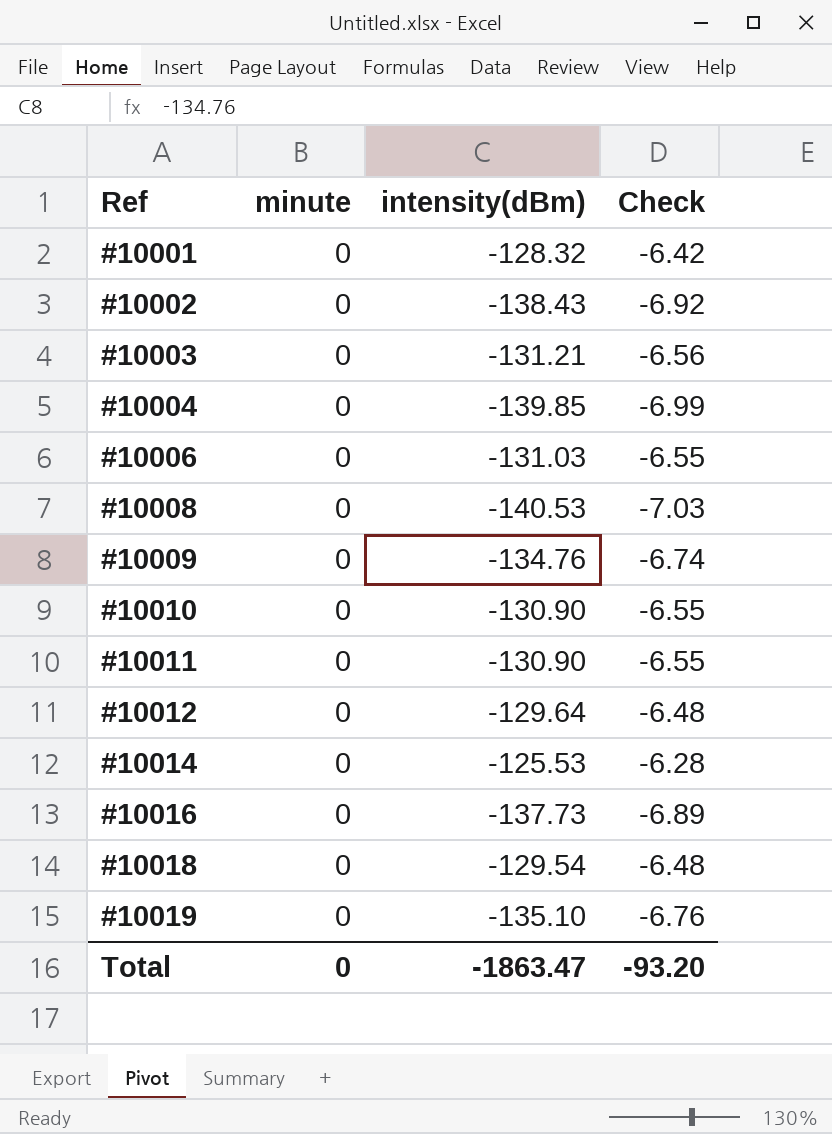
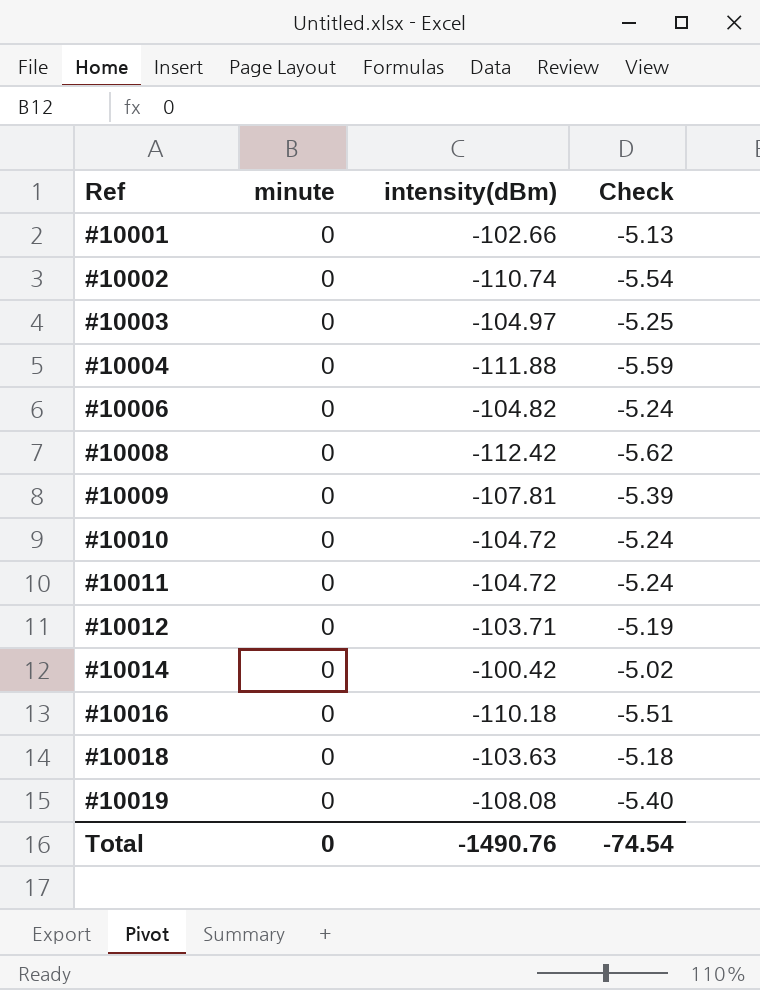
#10001 | intensity(dBm): -128.32 -> -102.66
#10001 | Check: -6.42 -> -5.13
#10002 | intensity(dBm): -138.43 -> -110.74
#10002 | Check: -6.92 -> -5.54
#10003 | intensity(dBm): -131.21 -> -104.97
#10003 | Check: -6.56 -> -5.25
#10004 | intensity(dBm): -139.85 -> -111.88
#10004 | Check: -6.99 -> -5.59
#10006 | intensity(dBm): -131.03 -> -104.82
#10006 | Check: -6.55 -> -5.24
#10008 | intensity(dBm): -140.53 -> -112.42
#10008 | Check: -7.03 -> -5.62
#10009 | intensity(dBm): -134.76 -> -107.81
#10009 | Check: -6.74 -> -5.39
#10010 | intensity(dBm): -130.90 -> -104.72
#10010 | Check: -6.55 -> -5.24
#10011 | intensity(dBm): -130.90 -> -104.72
#10011 | Check: -6.55 -> -5.24
#10012 | intensity(dBm): -129.64 -> -103.71
#10012 | Check: -6.48 -> -5.19
#10014 | intensity(dBm): -125.53 -> -100.42
#10014 | Check: -6.28 -> -5.02
#10016 | intensity(dBm): -137.73 -> -110.18
#10016 | Check: -6.89 -> -5.51
#10018 | intensity(dBm): -129.54 -> -103.63
#10018 | Check: -6.48 -> -5.18
#10019 | intensity(dBm): -135.10 -> -108.08
#10019 | Check: -6.76 -> -5.40
Total | intensity(dBm): -1863.47 -> -1490.76
Total | Check: -93.20 -> -74.54

